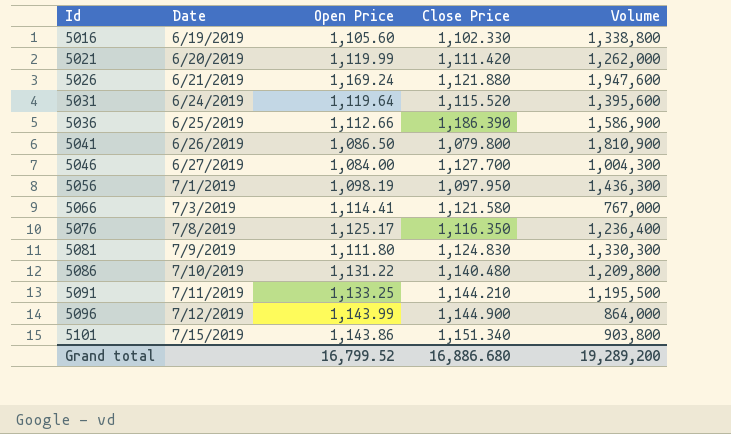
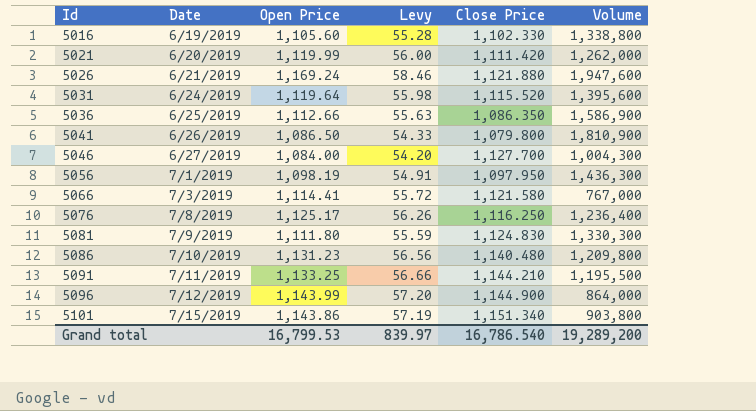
column Levy | formula: none -> [Open Price] * 0.05
5036 | Close Price: 1,186.390 -> 1,086.350
5076 | Close Price: 1,116.350 -> 1,116.250
5086 | Open Price: 1,131.22 -> 1,131.23
Grand total | Open Price: 16,799.52 -> 16,799.53
Grand total | Close Price: 16,886.680 -> 16,786.540

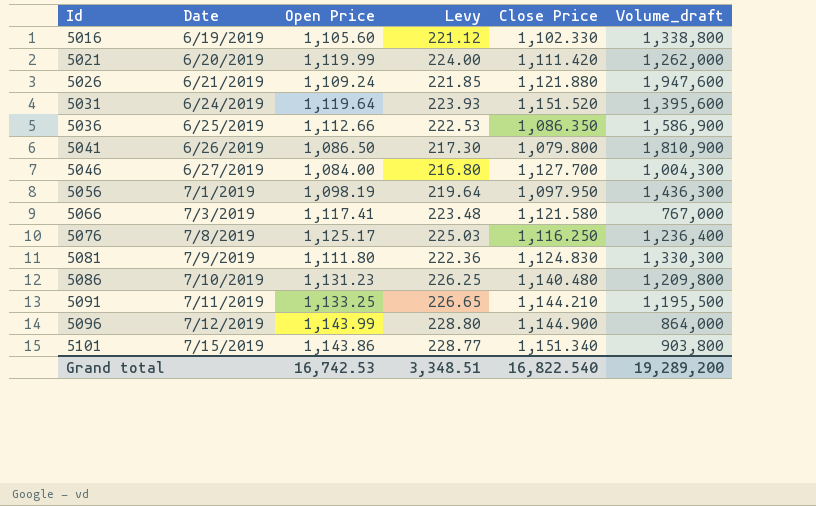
column Levy | formula: [Open Price] * 0.05 -> [Open Price] * 0.2
column name: Volume -> Volume_draft
5026 | Open Price: 1,169.24 -> 1,109.24
5031 | Close Price: 1,115.520 -> 1,151.520
5066 | Open Price: 1,114.41 -> 1,117.41
Grand total | Open Price: 16,799.53 -> 16,742.53
Grand total | Levy: 839.97 -> 3,348.51
Grand total | Close Price: 16,786.540 -> 16,822.540

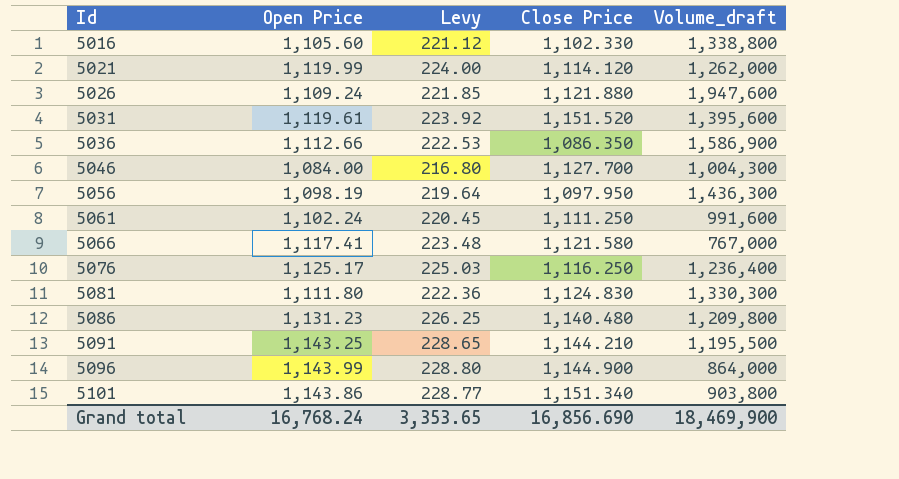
column Date | position: 2 -> none
row 5041: 6/26/2019 | 1,086.50 | 217.30 | 1,079.800 | 1,810,900 -> none
5021 | Close Price: 1,111.420 -> 1,114.120
5031 | Open Price: 1,119.64 -> 1,119.61
5031 | Levy: 223.93 -> 223.92
row 5061: none -> 1,102.24 | 220.45 | 1,111.250 | 991,600
5091 | Open Price: 1,133.25 -> 1,143.25
5091 | Levy: 226.65 -> 228.65
Grand total | Open Price: 16,742.53 -> 16,768.24
Grand total | Levy: 3,348.51 -> 3,353.65
Grand total | Close Price: 16,822.540 -> 16,856.690
Grand total | Volume_draft: 19,289,200 -> 18,469,900

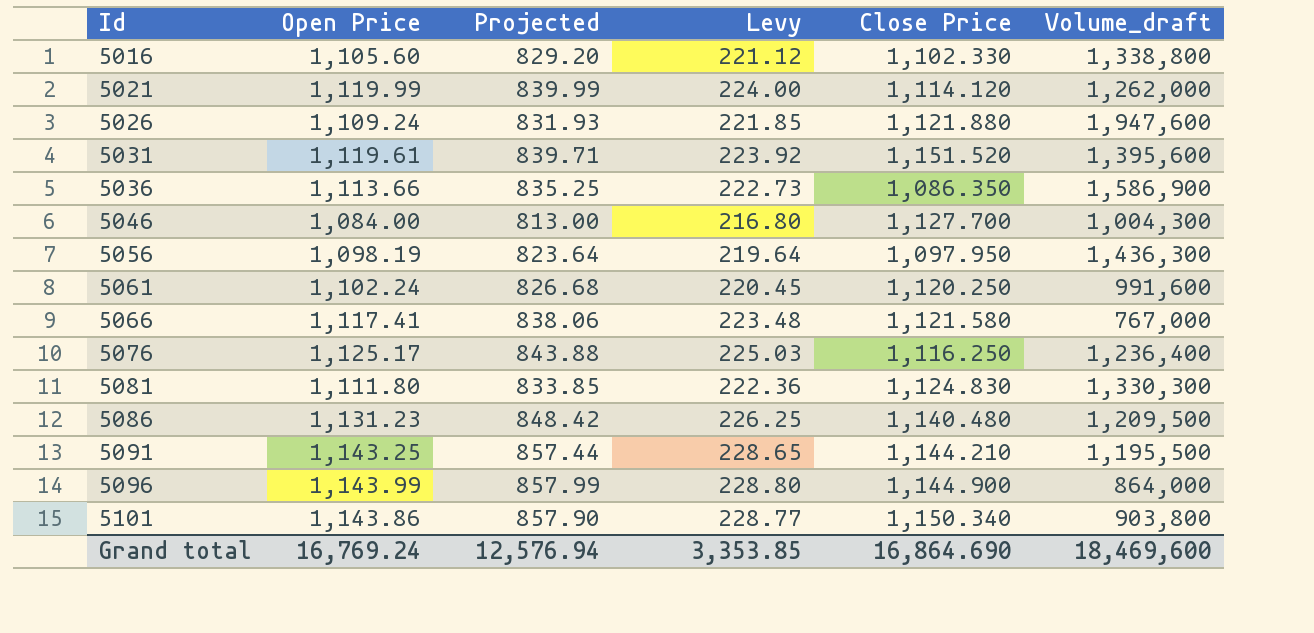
column Projected | formula: none -> [Open Price] * 0.75
5036 | Open Price: 1,112.66 -> 1,113.66
5036 | Levy: 222.53 -> 222.73
5061 | Close Price: 1,111.250 -> 1,120.250
5086 | Volume_draft: 1,209,800 -> 1,209,500
5101 | Close Price: 1,151.340 -> 1,150.340
Grand total | Open Price: 16,768.24 -> 16,769.24
Grand total | Levy: 3,353.65 -> 3,353.85
Grand total | Close Price: 16,856.690 -> 16,864.690
Grand total | Volume_draft: 18,469,900 -> 18,469,600

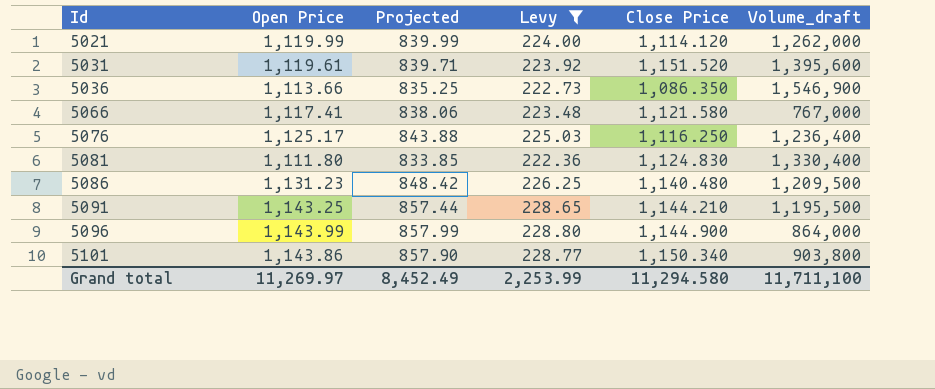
filter: none -> Levy >= 222.36
5036 | Volume_draft: 1,586,900 -> 1,546,900
5081 | Volume_draft: 1,330,300 -> 1,330,400
Grand total | Open Price: 16,769.24 -> 11,269.97
Grand total | Projected: 12,576.94 -> 8,452.49
Grand total | Levy: 3,353.85 -> 2,253.99
Grand total | Close Price: 16,864.690 -> 11,294.580
Grand total | Volume_draft: 18,469,600 -> 11,711,100

